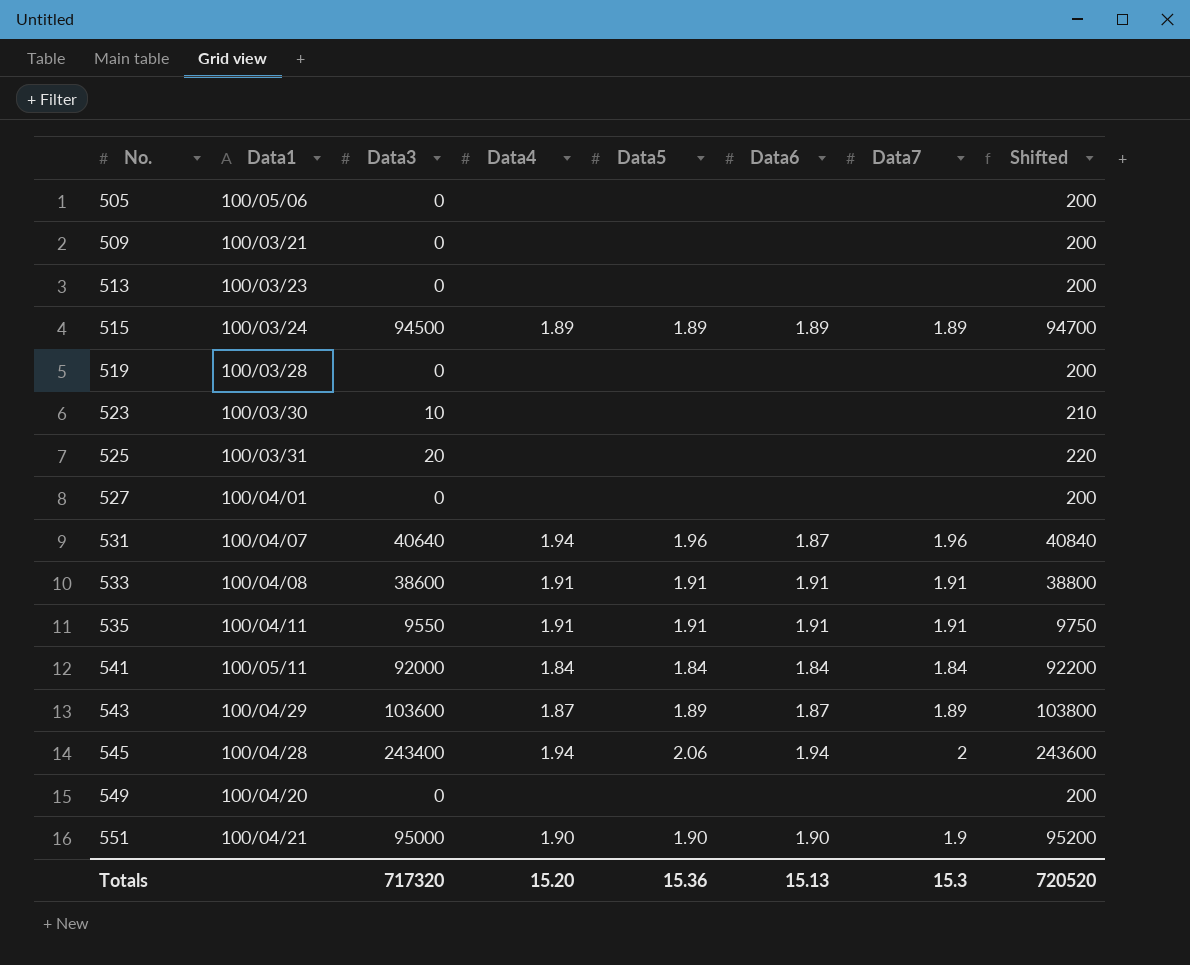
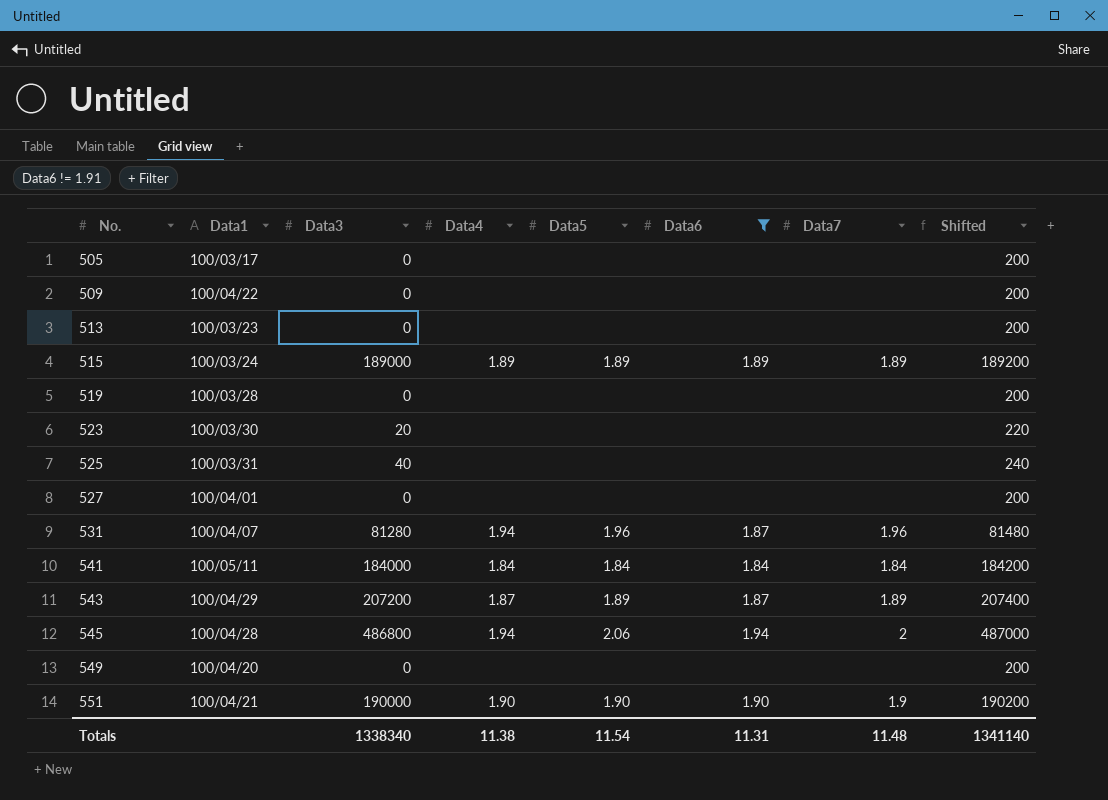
filter: none -> Data6 != 1.91
505 | Data1: 100/05/06 -> 100/03/17
509 | Data1: 100/03/21 -> 100/04/22
515 | Data3: 94500 -> 189000
515 | Shifted: 94700 -> 189200
523 | Data3: 10 -> 20
523 | Shifted: 210 -> 220
525 | Data3: 20 -> 40
525 | Shifted: 220 -> 240
531 | Data3: 40640 -> 81280
531 | Shifted: 40840 -> 81480
541 | Data3: 92000 -> 184000
541 | Shifted: 92200 -> 184200
543 | Data3: 103600 -> 207200
543 | Shifted: 103800 -> 207400
545 | Data3: 243400 -> 486800
545 | Shifted: 243600 -> 487000
551 | Data3: 95000 -> 190000
551 | Shifted: 95200 -> 190200
Totals | Data3: 717320 -> 1338340
Totals | Data4: 15.20 -> 11.38
Totals | Data5: 15.36 -> 11.54
Totals | Data6: 15.13 -> 11.31
Totals | Data7: 15.3 -> 11.48
Totals | Shifted: 720520 -> 1341140

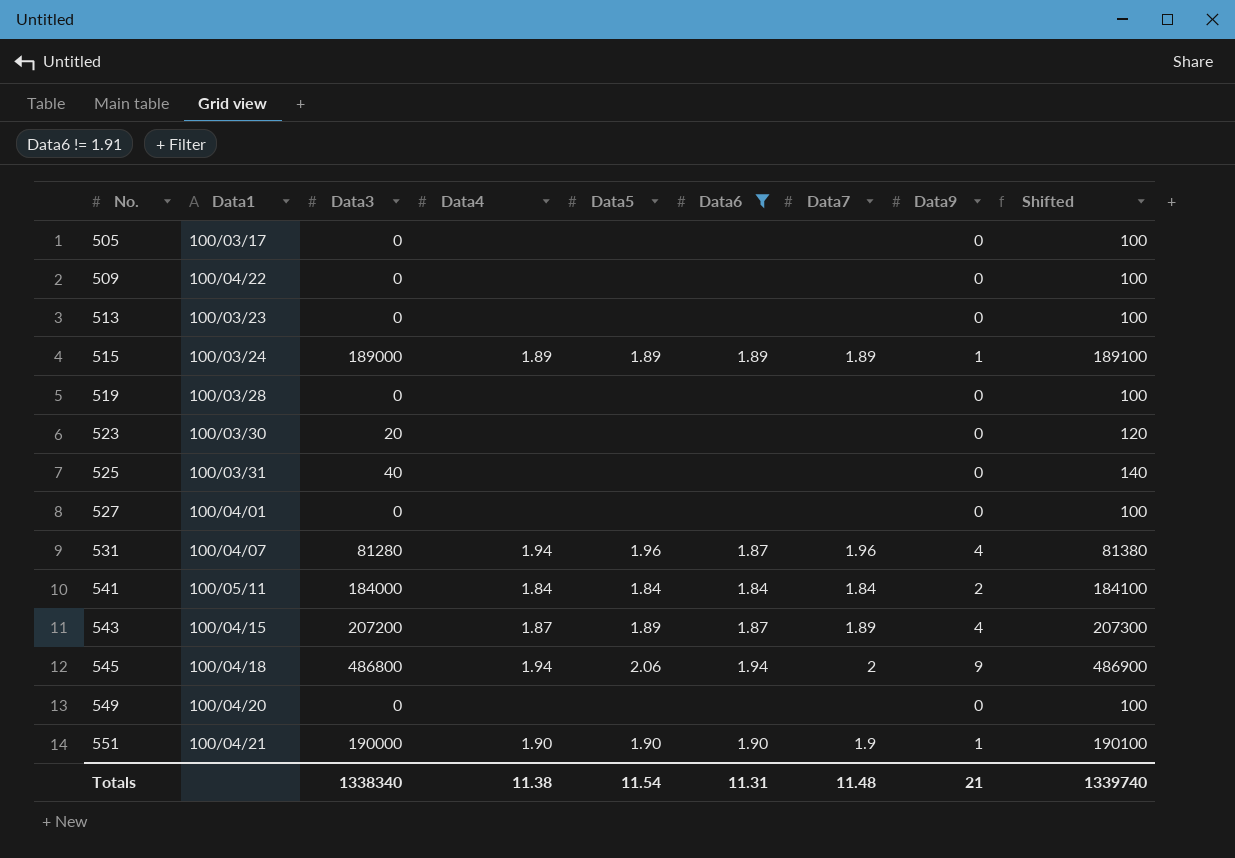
column Data9 | position: none -> 8
column Shifted | formula: [Data3] + 200 -> [Data3] + 100
543 | Data1: 100/04/29 -> 100/04/15
545 | Data1: 100/04/28 -> 100/04/18
Totals | Shifted: 1341140 -> 1339740

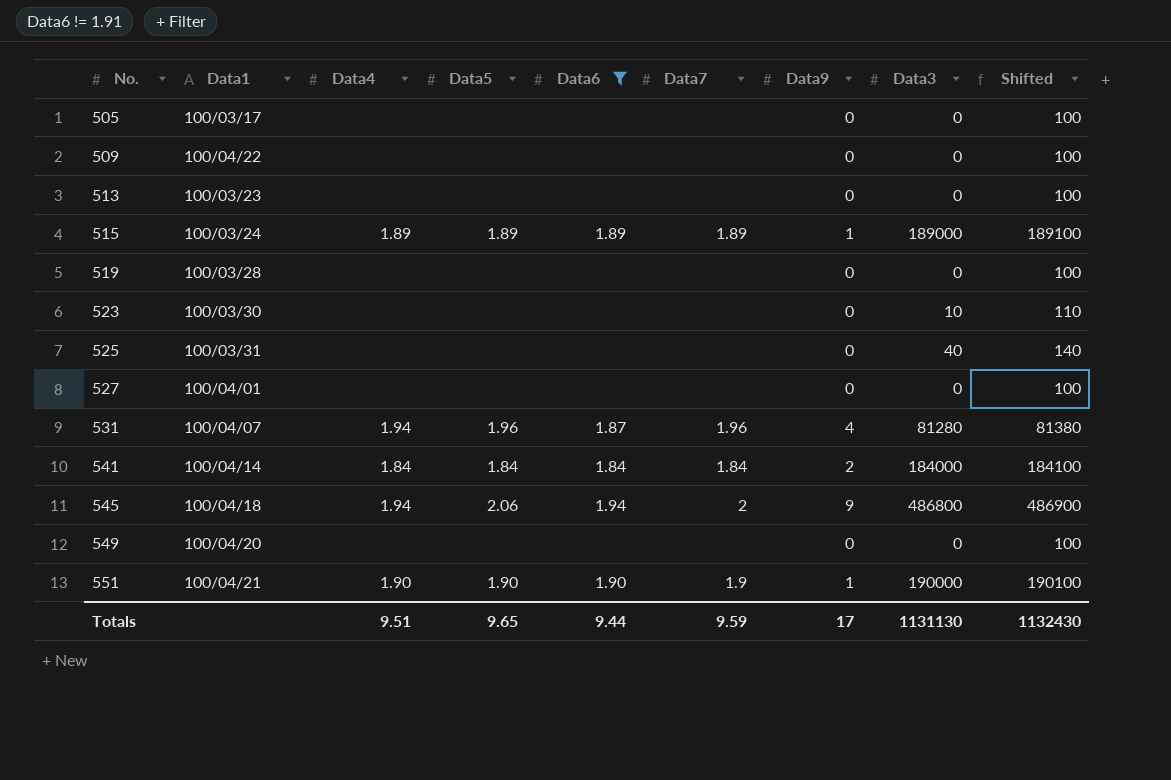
column Data3 | position: 3 -> 8
row 543: 100/04/15 | 207200 | 1.87 | 1.89 | 1.87 | 1.89 | 4 | 207300 -> none
523 | Data3: 20 -> 10
523 | Shifted: 120 -> 110
541 | Data1: 100/05/11 -> 100/04/14
Totals | Data4: 11.38 -> 9.51
Totals | Data5: 11.54 -> 9.65
Totals | Data6: 11.31 -> 9.44
Totals | Data7: 11.48 -> 9.59
Totals | Data9: 21 -> 17
Totals | Data3: 1338340 -> 1131130
Totals | Shifted: 1339740 -> 1132430

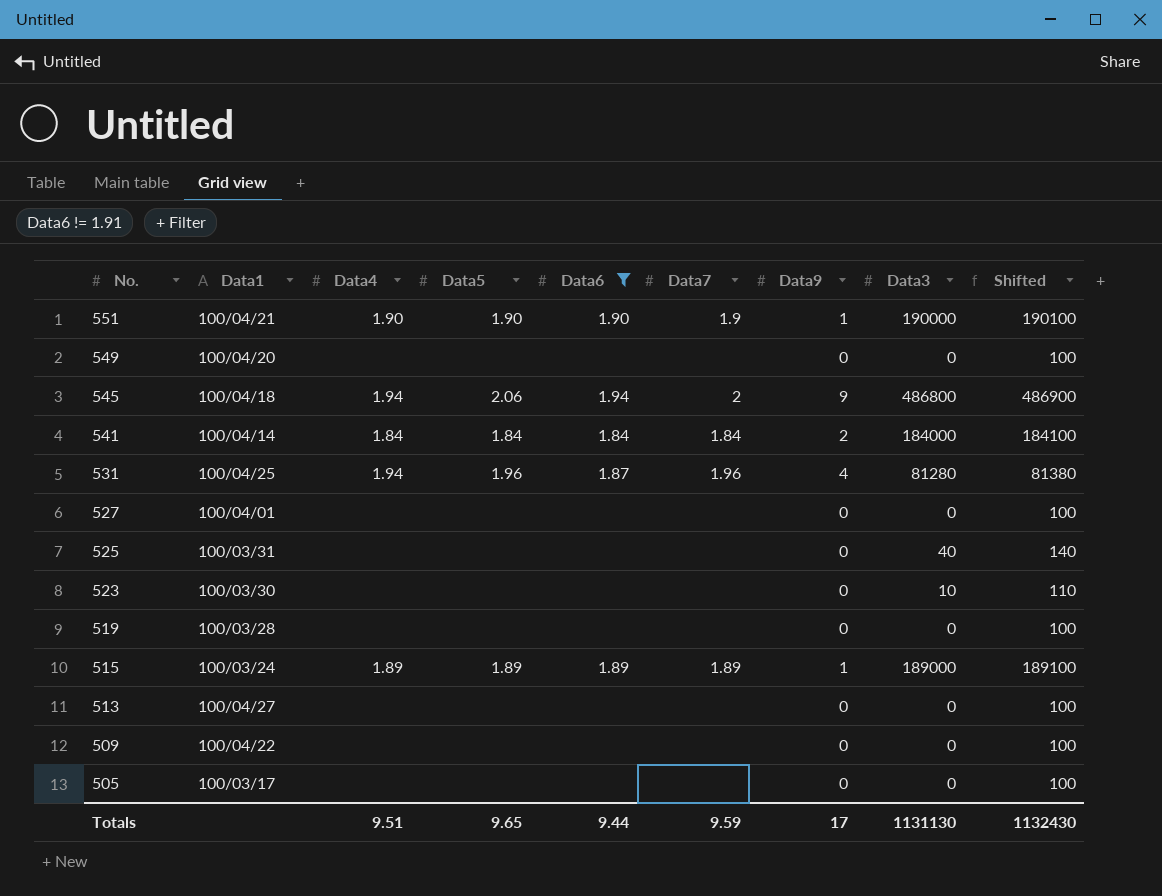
row order: No. ascending -> No. descending
531 | Data1: 100/04/07 -> 100/04/25
513 | Data1: 100/03/23 -> 100/04/27

